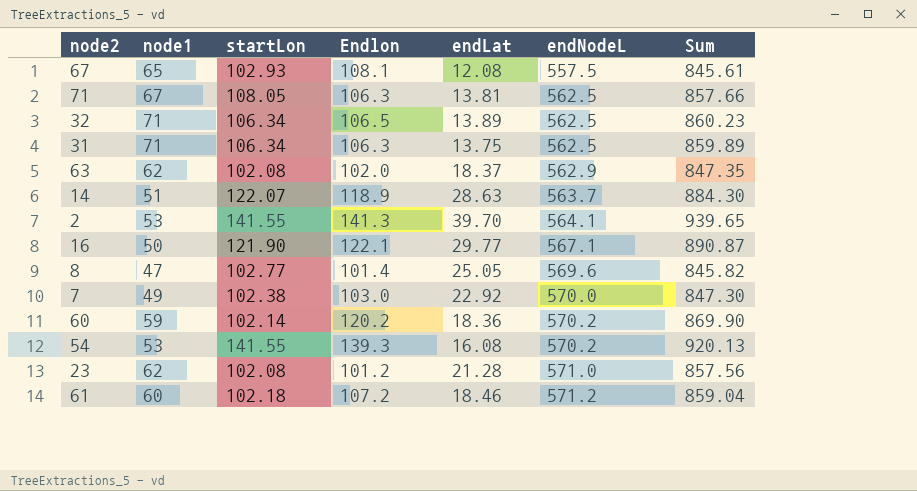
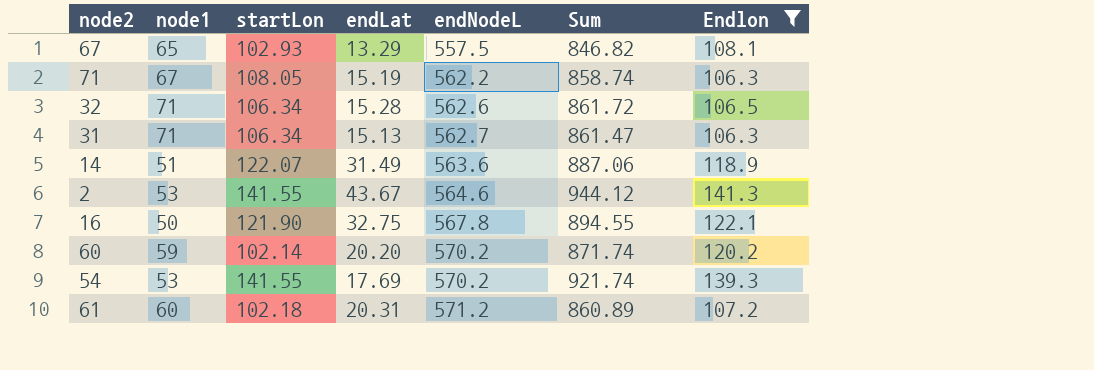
filter: none -> Endlon >= 106.3
column Endlon | position: 4 -> 7
67 | endLat: 12.08 -> 13.29
67 | Sum: 845.61 -> 846.82
71 | endLat: 13.81 -> 15.19
71 | endNodeL: 562.5 -> 562.2
71 | Sum: 857.66 -> 858.74
32 | endLat: 13.89 -> 15.28
32 | endNodeL: 562.5 -> 562.6
32 | Sum: 860.23 -> 861.72
31 | endLat: 13.75 -> 15.13
31 | endNodeL: 562.5 -> 562.7
31 | Sum: 859.89 -> 861.47
14 | endLat: 28.63 -> 31.49
14 | endNodeL: 563.7 -> 563.6
14 | Sum: 884.30 -> 887.06
2 | endLat: 39.70 -> 43.67
2 | endNodeL: 564.1 -> 564.6
2 | Sum: 939.65 -> 944.12
16 | endLat: 29.77 -> 32.75
16 | endNodeL: 567.1 -> 567.8
16 | Sum: 890.87 -> 894.55
60 | endLat: 18.36 -> 20.20
60 | Sum: 869.90 -> 871.74
54 | endLat: 16.08 -> 17.69
54 | Sum: 920.13 -> 921.74
61 | endLat: 18.46 -> 20.31
61 | Sum: 859.04 -> 860.89

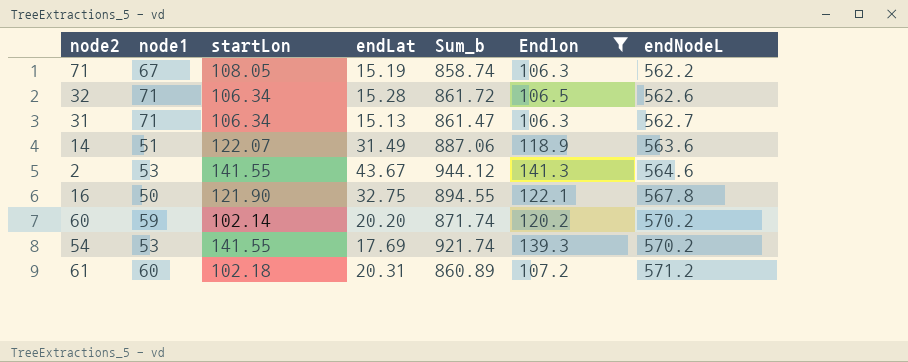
column name: Sum -> Sum_b
column endNodeL | position: 5 -> 7
row 67: 65 | 102.93 | 13.29 | 557.5 | 846.82 | 108.1 -> none

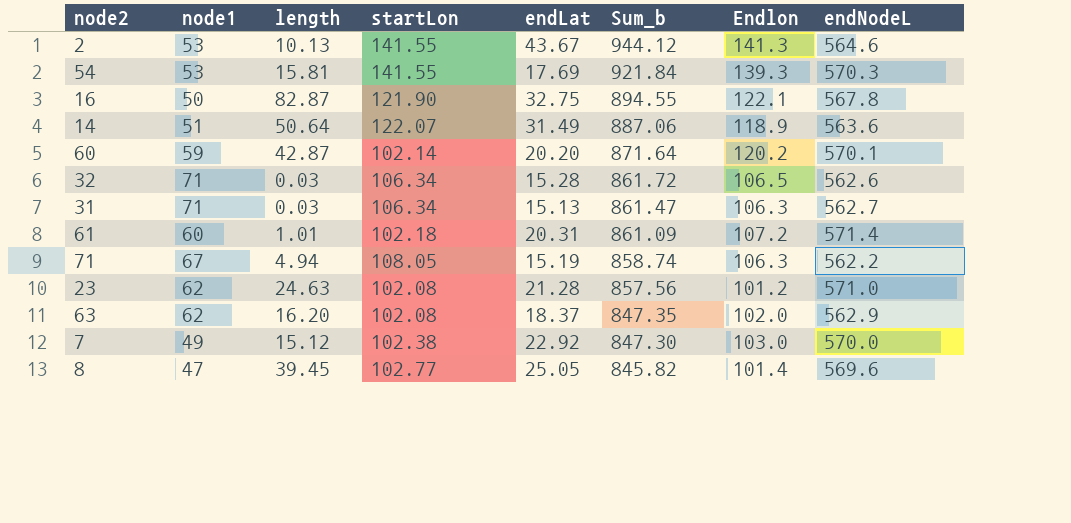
filter: Endlon >= 106.3 -> none
row order: endNodeL ascending -> Sum_b descending
column length | position: none -> 3
54 | Sum_b: 921.74 -> 921.84
54 | endNodeL: 570.2 -> 570.3
60 | Sum_b: 871.74 -> 871.64
60 | endNodeL: 570.2 -> 570.1
61 | Sum_b: 860.89 -> 861.09
61 | endNodeL: 571.2 -> 571.4

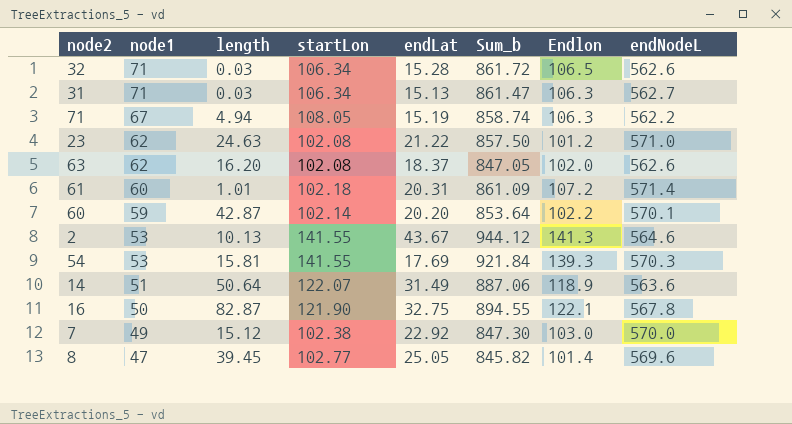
row order: Sum_b descending -> node1 descending
23 | endLat: 21.28 -> 21.22
23 | Sum_b: 857.56 -> 857.50
63 | Sum_b: 847.35 -> 847.05
63 | endNodeL: 562.9 -> 562.6
60 | Sum_b: 871.64 -> 853.64
60 | Endlon: 120.2 -> 102.2

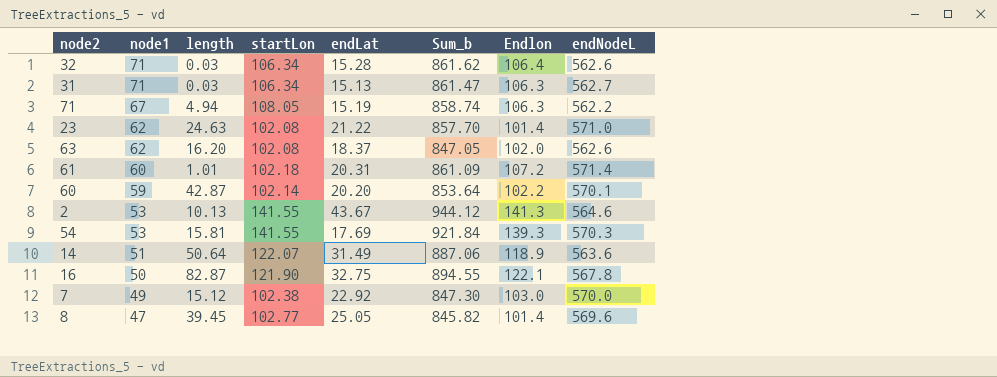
32 | Sum_b: 861.72 -> 861.62
32 | Endlon: 106.5 -> 106.4
23 | Sum_b: 857.50 -> 857.70
23 | Endlon: 101.2 -> 101.4

